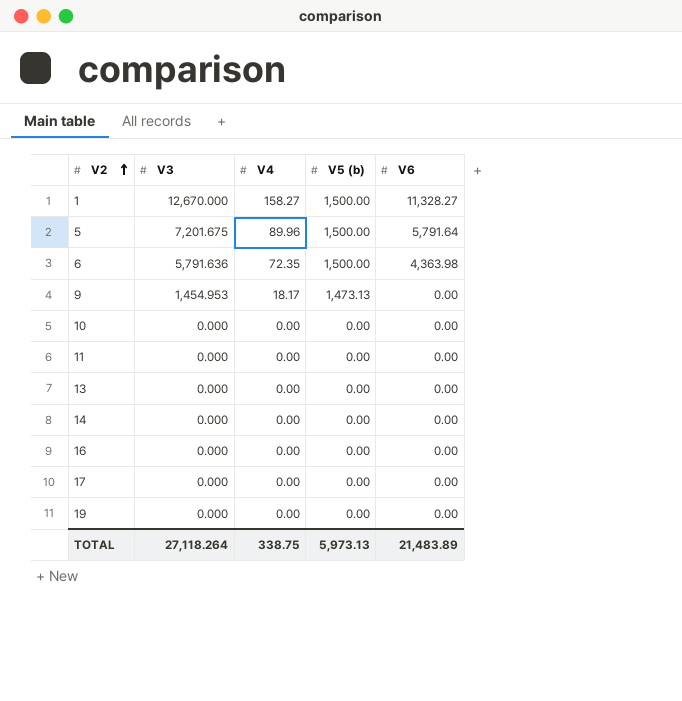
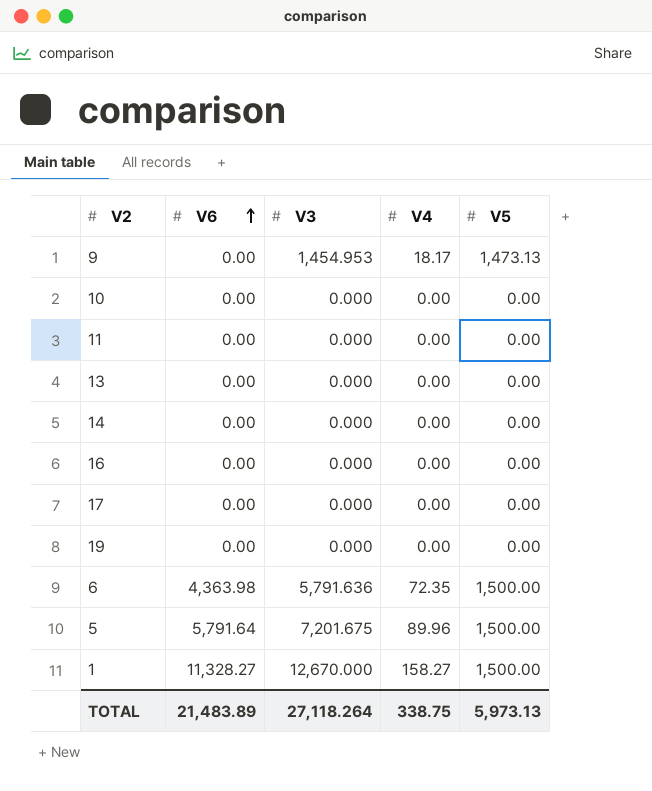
row order: V2 ascending -> V6 ascending
column V6 | position: 5 -> 2
column name: V5 (b) -> V5

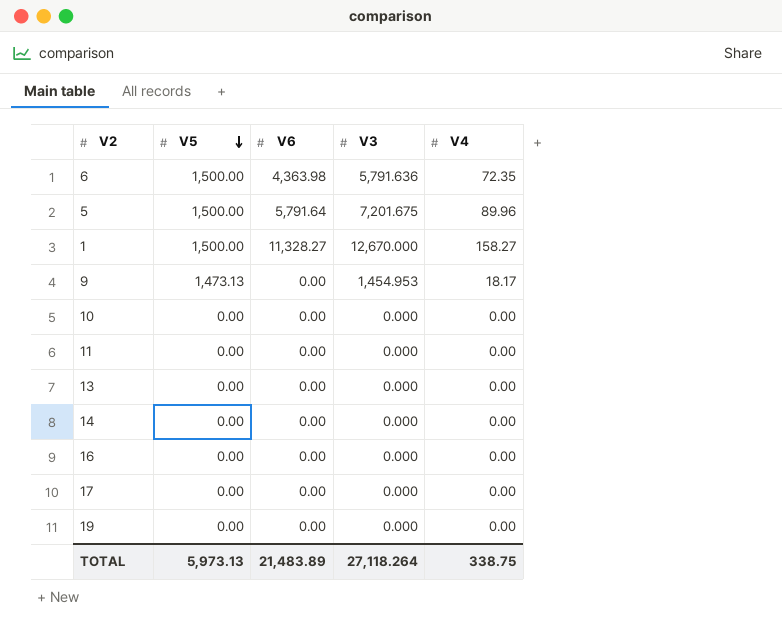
row order: V6 ascending -> V5 descending
column V5 | position: 5 -> 2

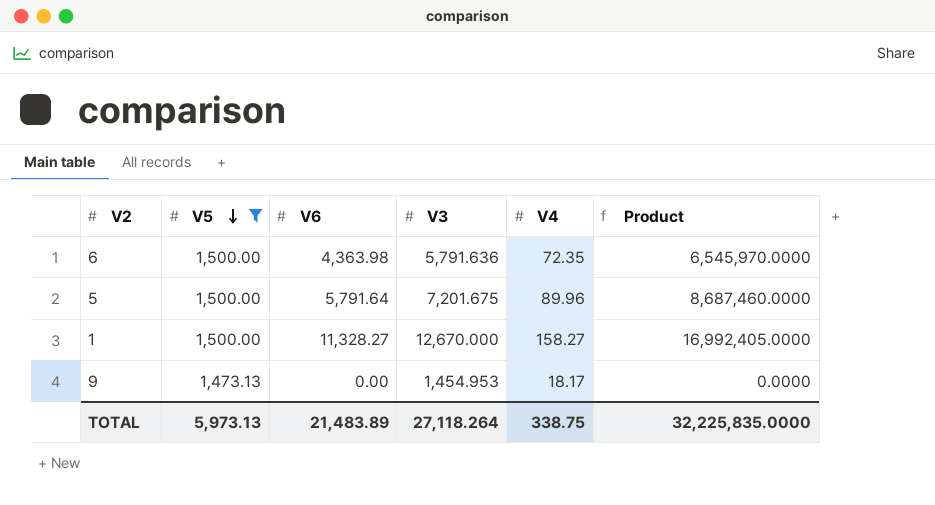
filter: none -> V5 != 0.00
column Product | formula: none -> [V5] * [V6]

